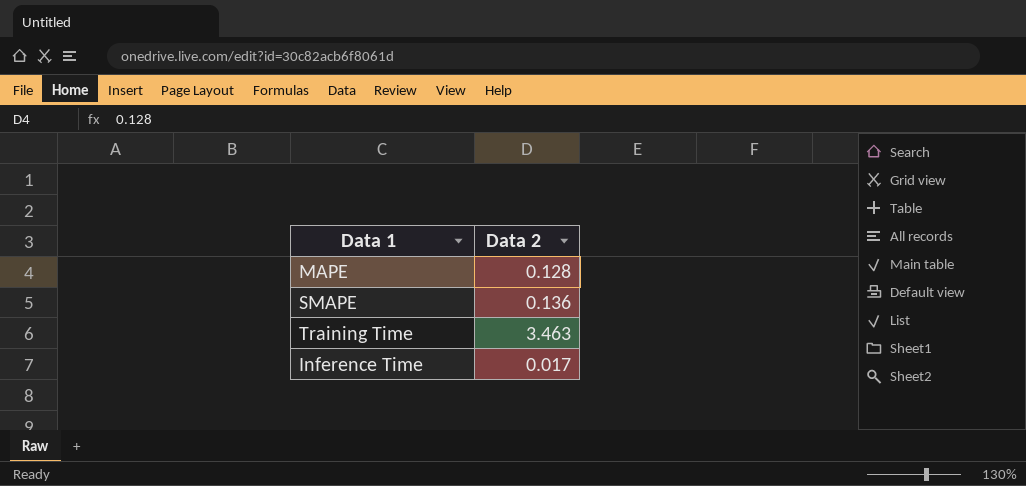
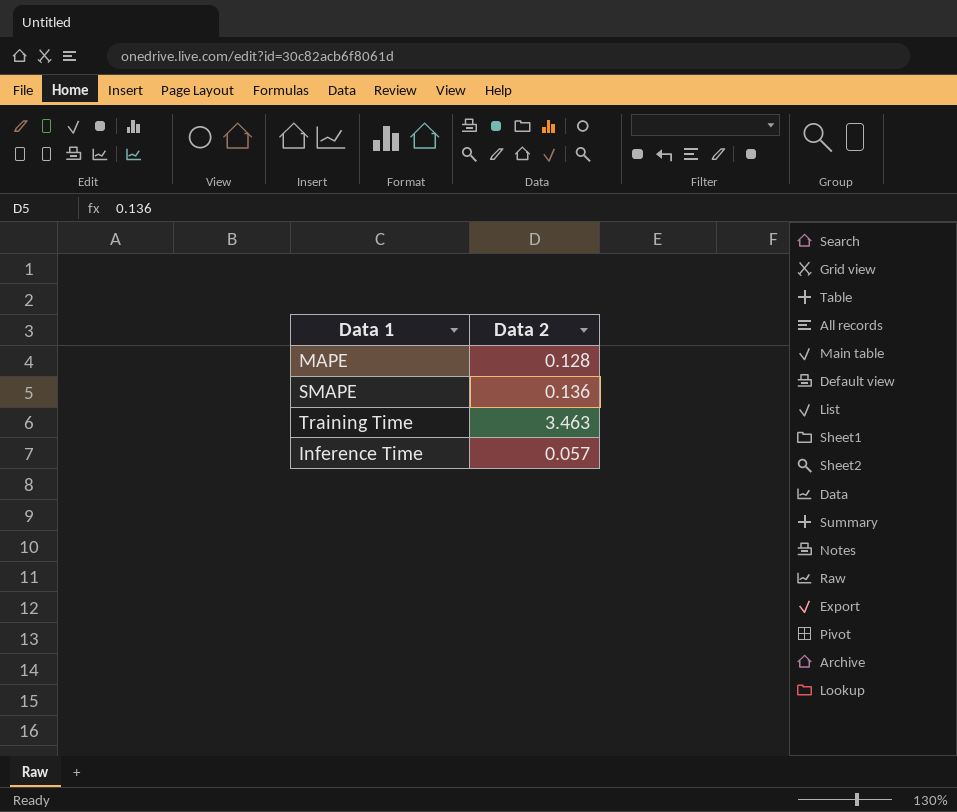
Inference Time | Data 2: 0.017 -> 0.057

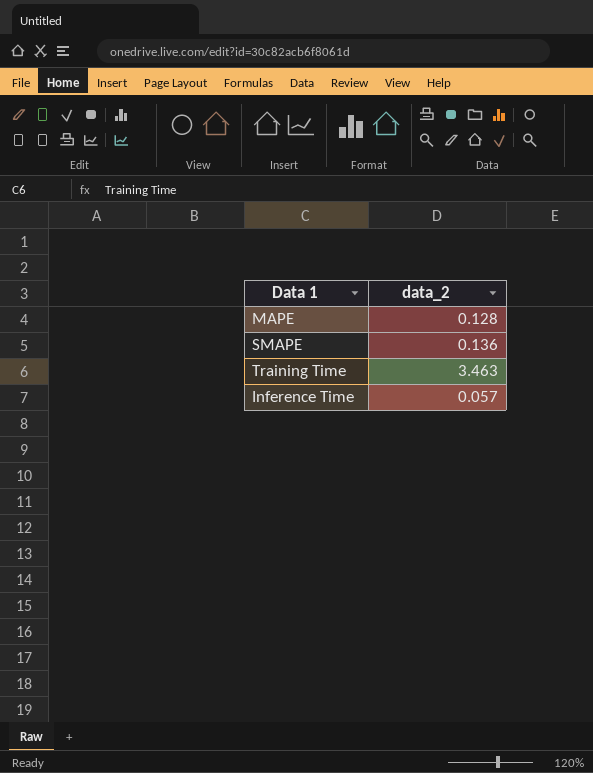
column name: Data 2 -> data_2

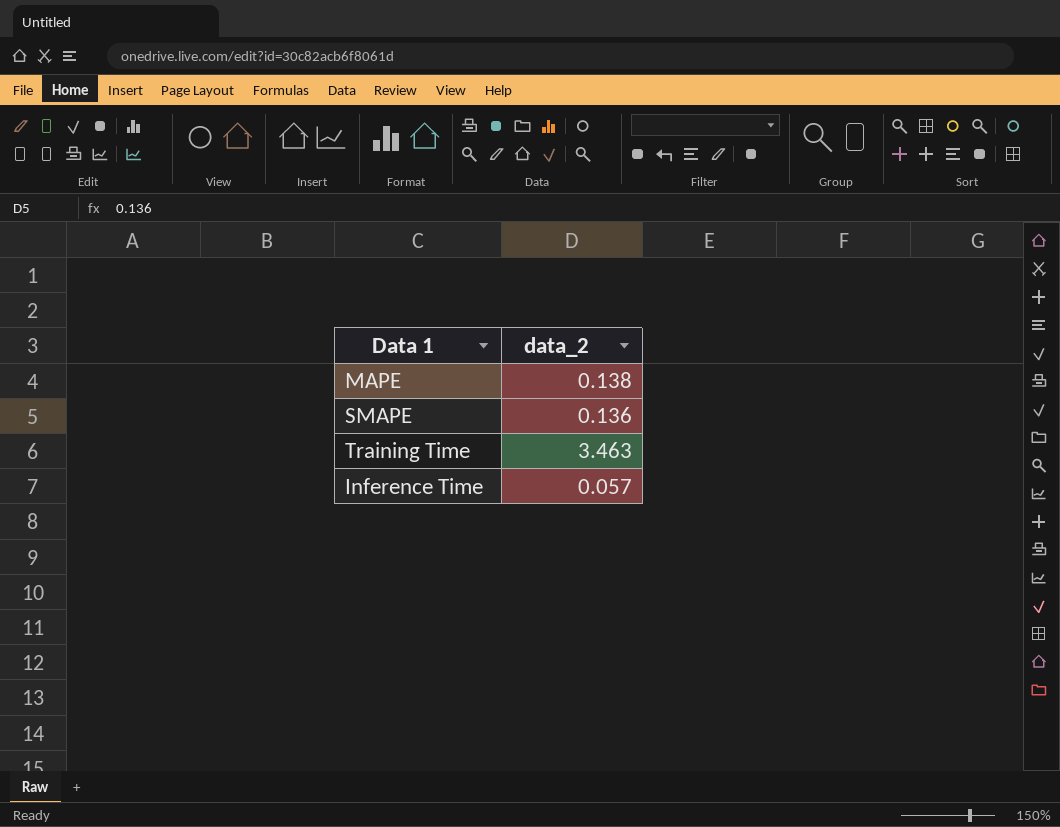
MAPE | data_2: 0.128 -> 0.138

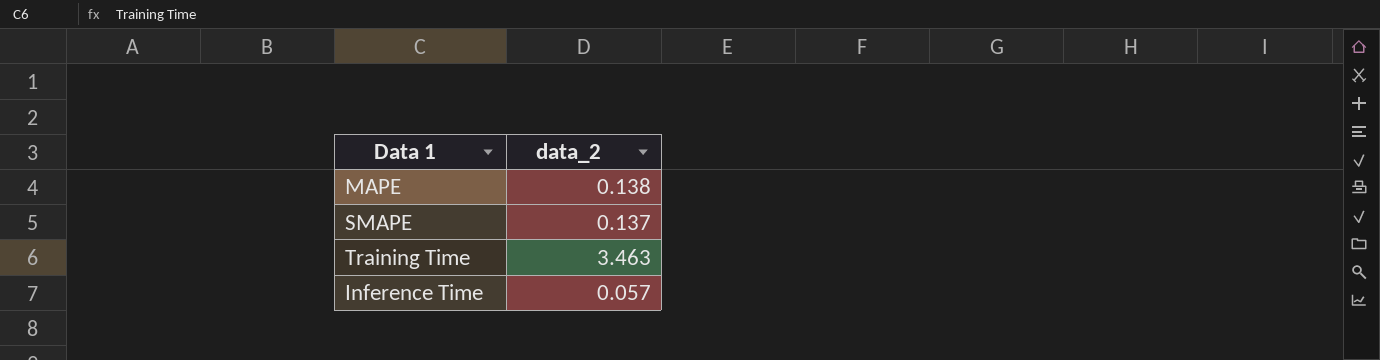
SMAPE | data_2: 0.136 -> 0.137

